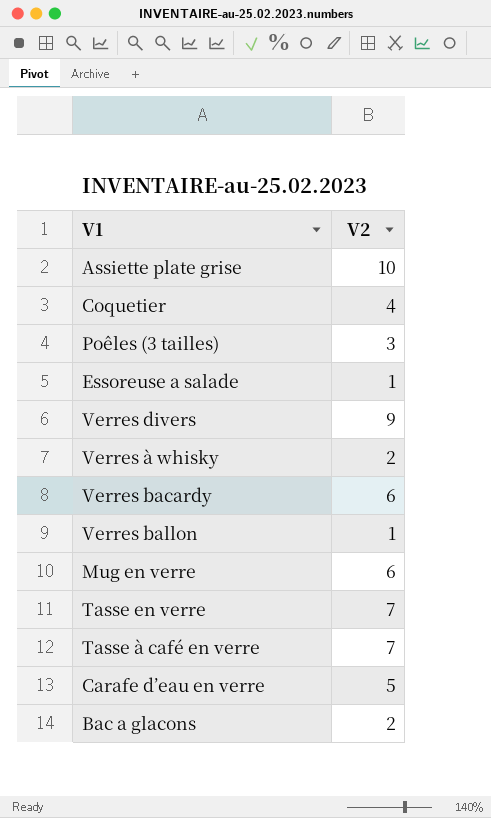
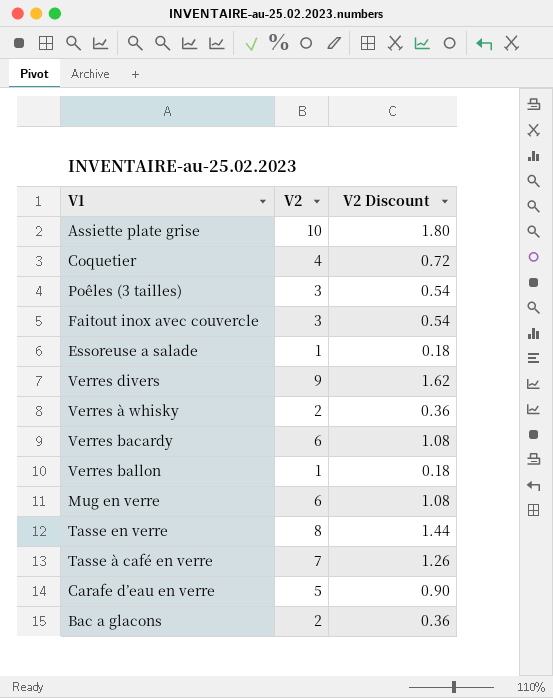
column V2 Discount | formula: none -> [V2] * 0.18
row Faitout inox avec couvercle: none -> 3 | 0.54
Tasse en verre | V2: 7 -> 8

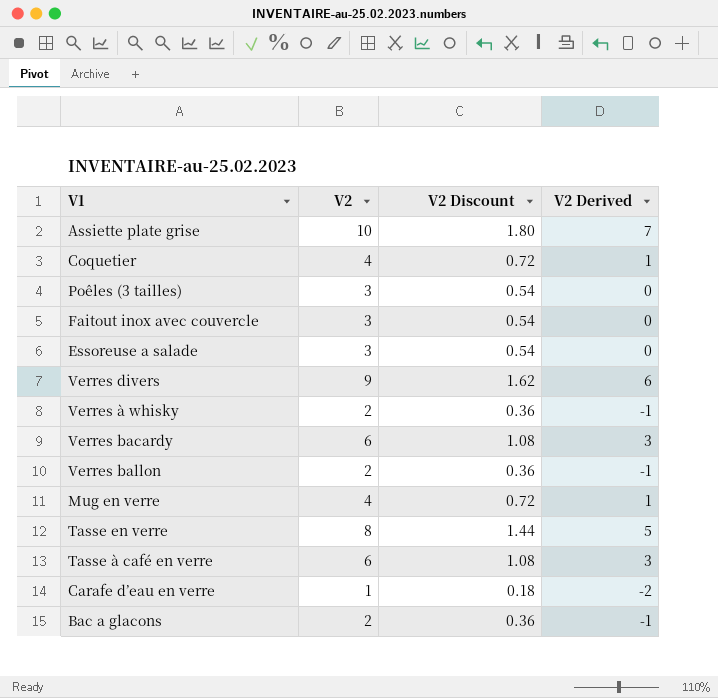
column V2 Derived | formula: none -> [V2] - 3
Essoreuse a salade | V2: 1 -> 3
Essoreuse a salade | V2 Discount: 0.18 -> 0.54
Verres ballon | V2: 1 -> 2
Verres ballon | V2 Discount: 0.18 -> 0.36
Mug en verre | V2: 6 -> 4
Mug en verre | V2 Discount: 1.08 -> 0.72
Tasse à café en verre | V2: 7 -> 6
Tasse à café en verre | V2 Discount: 1.26 -> 1.08
Carafe d’eau en verre | V2: 5 -> 1
Carafe d’eau en verre | V2 Discount: 0.90 -> 0.18

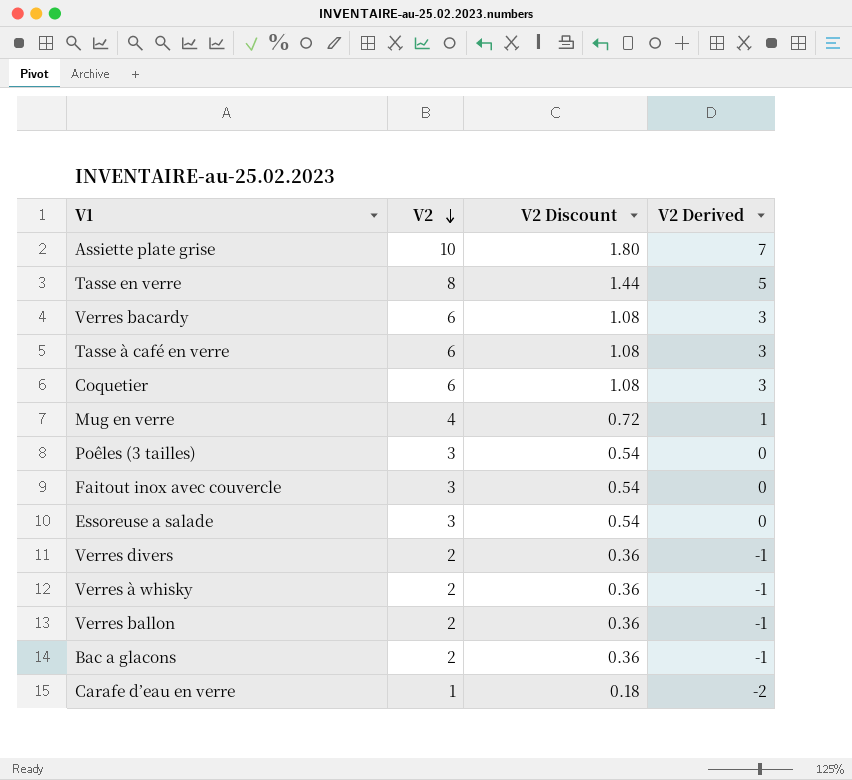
row order: none -> V2 descending
Coquetier | V2: 4 -> 6
Coquetier | V2 Discount: 0.72 -> 1.08
Coquetier | V2 Derived: 1 -> 3
Verres divers | V2: 9 -> 2
Verres divers | V2 Discount: 1.62 -> 0.36
Verres divers | V2 Derived: 6 -> -1

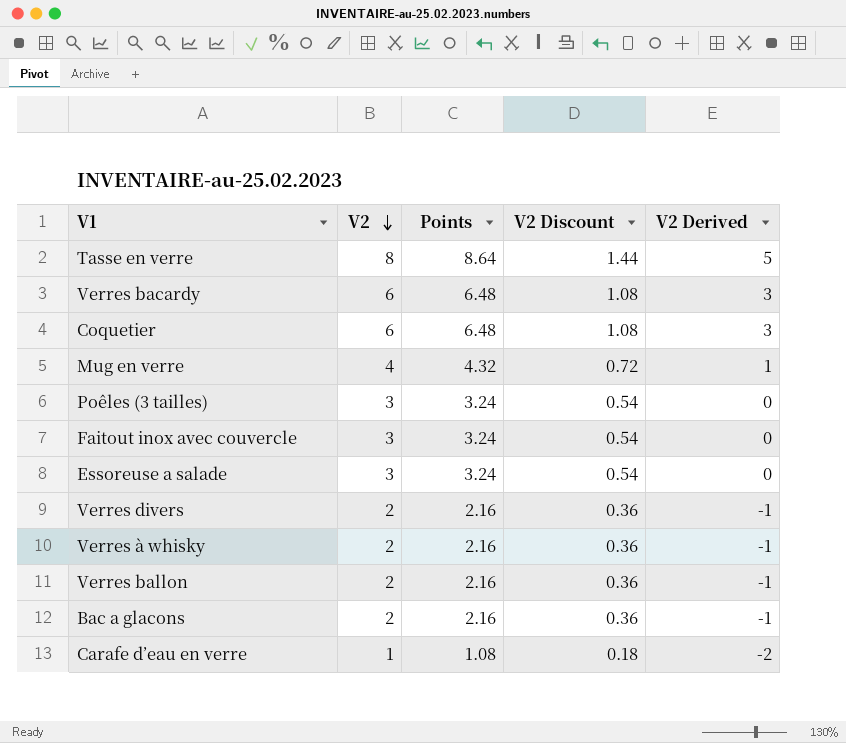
column Points | formula: none -> [V2] * 1.08
row Assiette plate grise: 10 | 1.80 | 7 -> none
row Tasse à café en verre: 6 | 1.08 | 3 -> none

